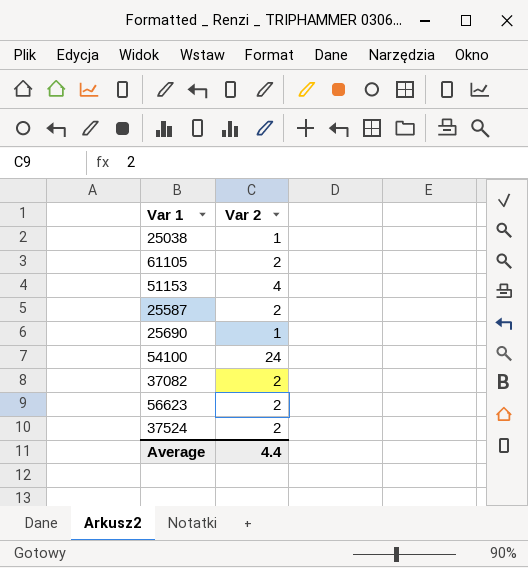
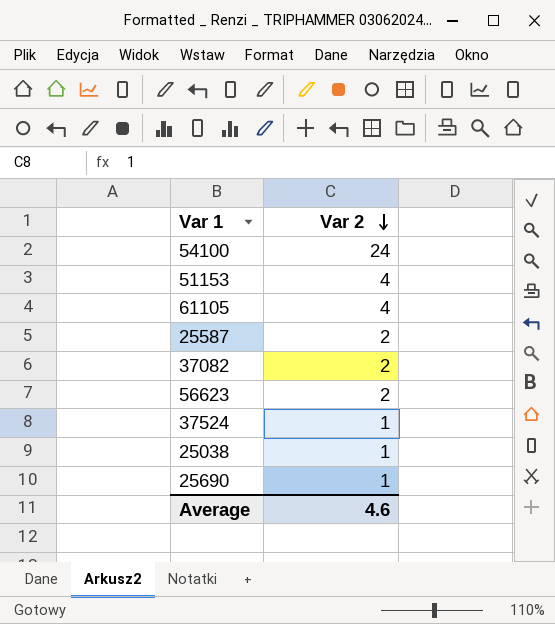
row order: none -> Var 2 descending
61105 | Var 2: 2 -> 4
37524 | Var 2: 2 -> 1
Average | Var 2: 4.4 -> 4.6

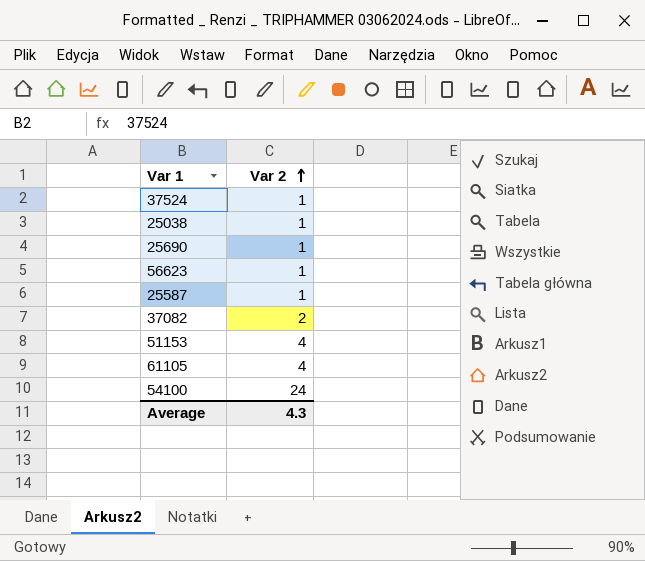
row order: Var 2 descending -> Var 2 ascending
56623 | Var 2: 2 -> 1
25587 | Var 2: 2 -> 1
Average | Var 2: 4.6 -> 4.3

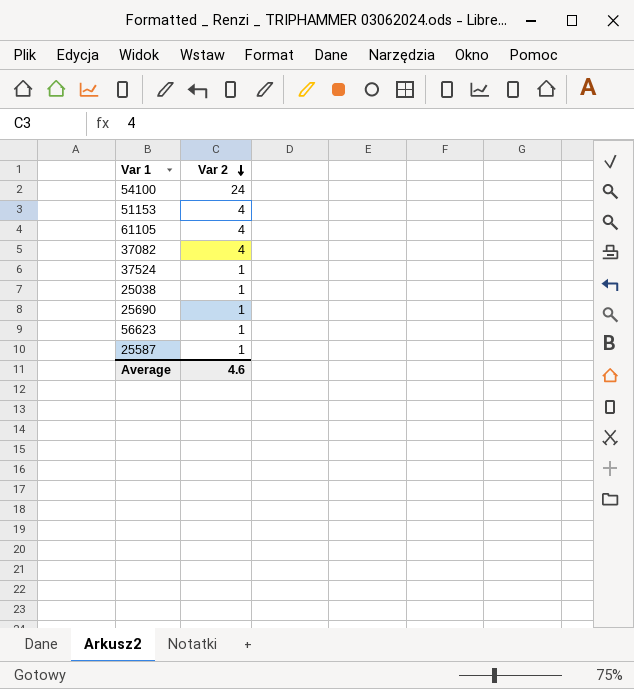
row order: Var 2 ascending -> Var 2 descending
37082 | Var 2: 2 -> 4
Average | Var 2: 4.3 -> 4.6

